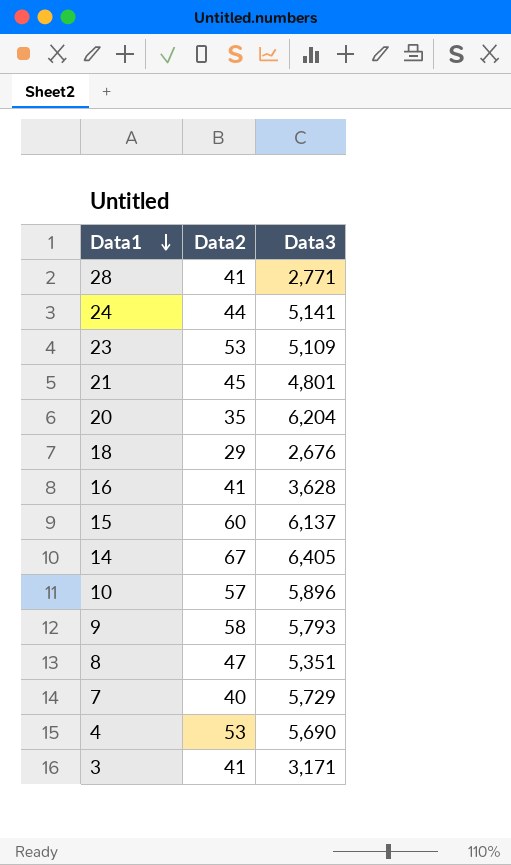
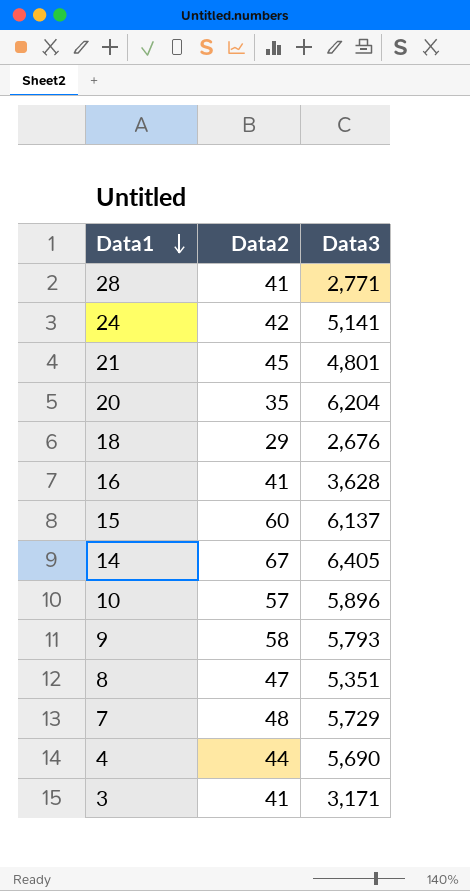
row 23: 53 | 5,109 -> none
24 | Data2: 44 -> 42
7 | Data2: 40 -> 48
4 | Data2: 53 -> 44

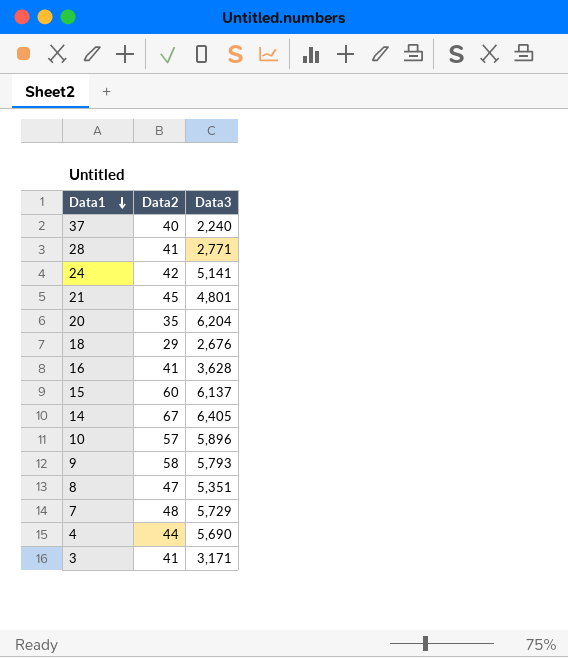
row 37: none -> 40 | 2,240

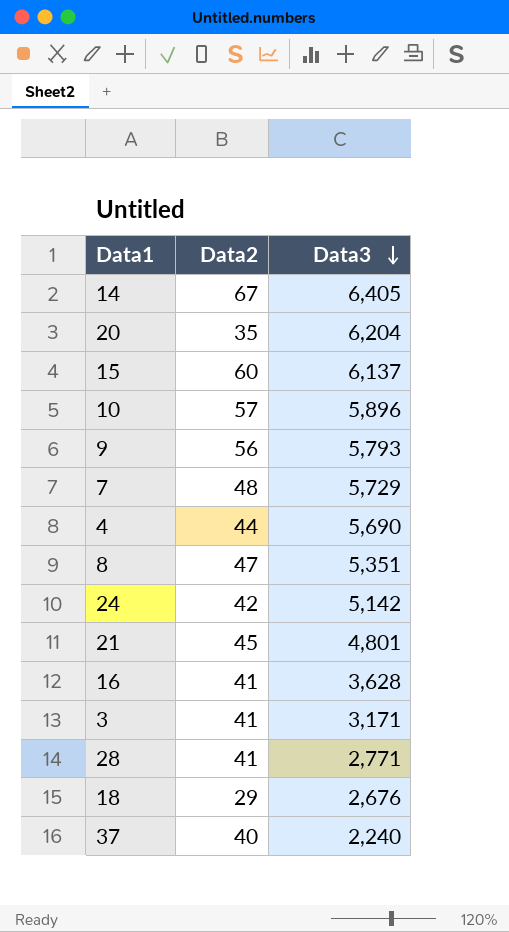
row order: Data1 descending -> Data3 descending
9 | Data2: 58 -> 56
24 | Data3: 5,141 -> 5,142

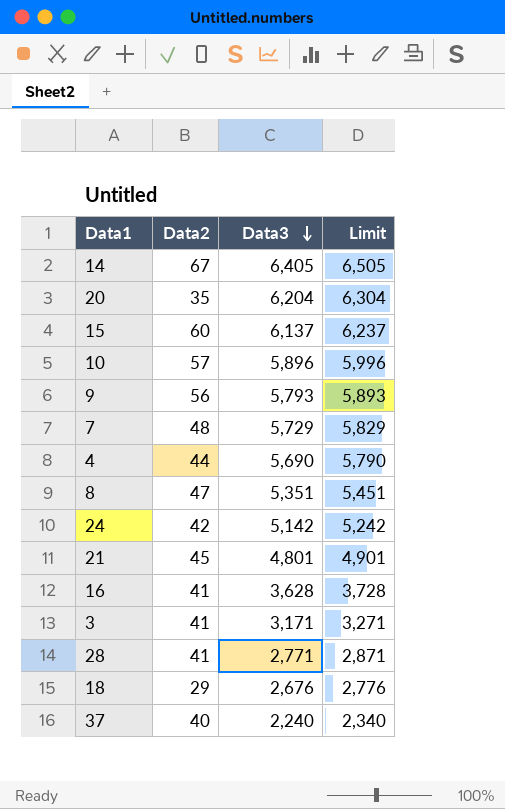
column Limit | formula: none -> [Data3] + 100

